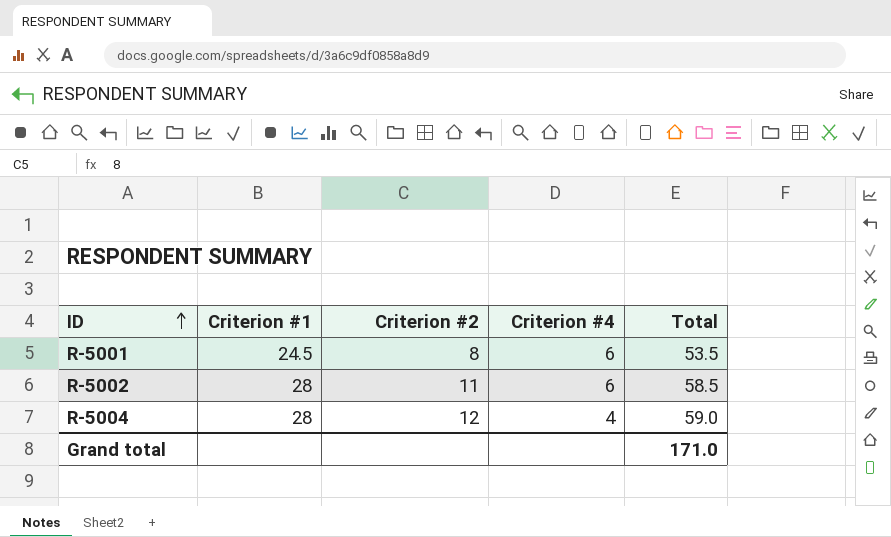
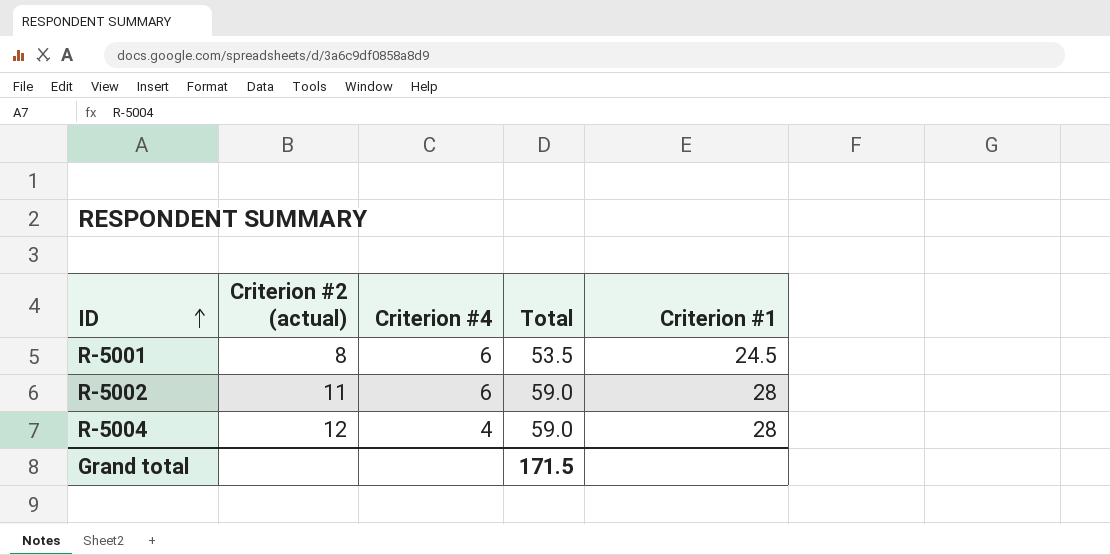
column name: Criterion #2 -> Criterion #2 (actual)
column Criterion #1 | position: 2 -> 5
R-5002 | Total: 58.5 -> 59.0
Grand total | Total: 171.0 -> 171.5

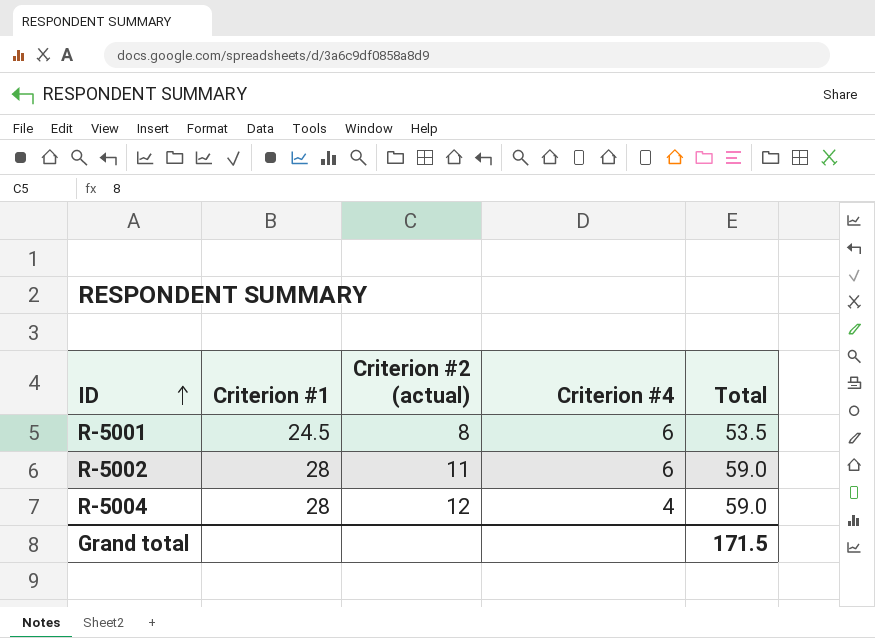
column Criterion #1 | position: 5 -> 2

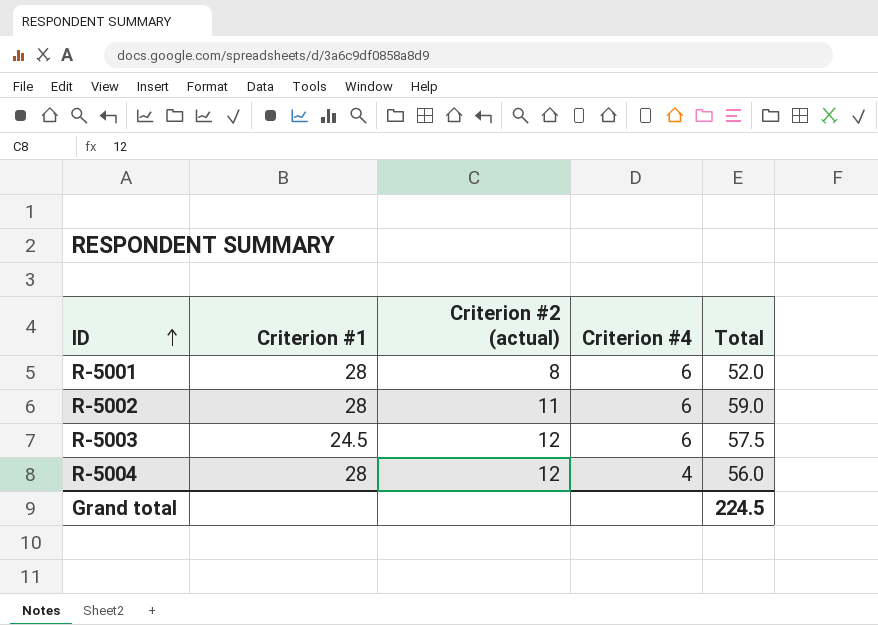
R-5001 | Criterion #1: 24.5 -> 28
R-5001 | Total: 53.5 -> 52.0
row R-5003: none -> 24.5 | 12 | 6 | 57.5
R-5004 | Total: 59.0 -> 56.0
Grand total | Total: 171.5 -> 224.5

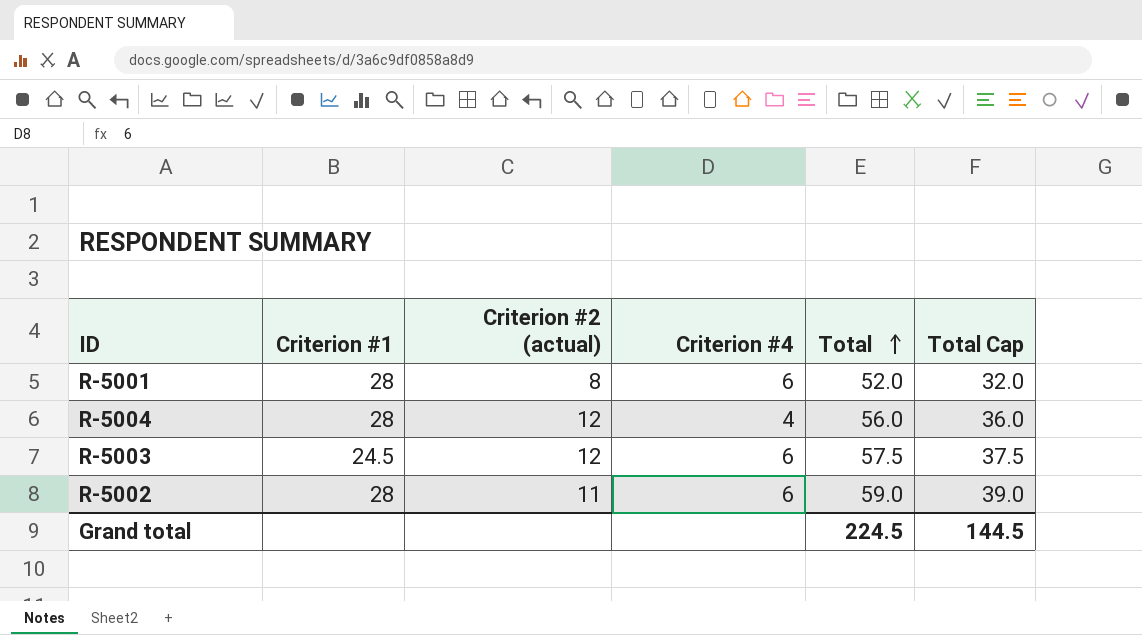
row order: ID ascending -> Total ascending
column Total Cap | formula: none -> [Total] - 20

